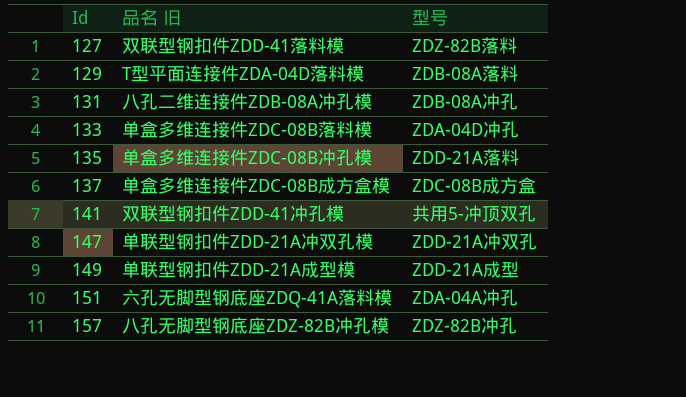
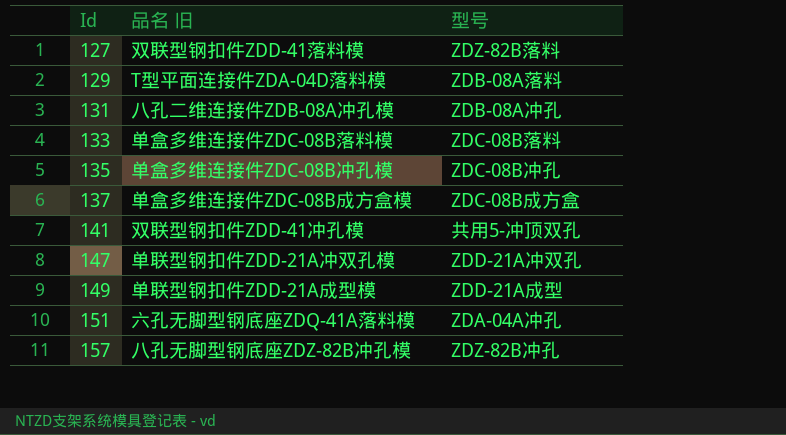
133 | 型号: ZDA-04D冲孔 -> ZDC-08B落料
135 | 型号: ZDD-21A落料 -> ZDC-08B冲孔

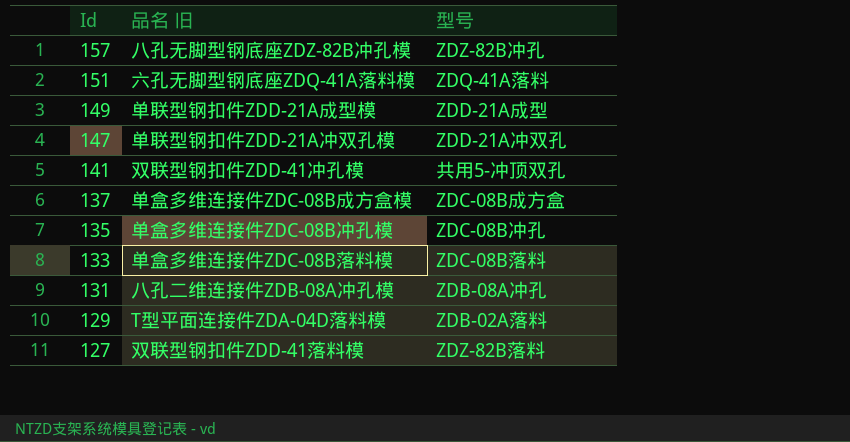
row order: Id ascending -> Id descending
151 | 型号: ZDA-04A冲孔 -> ZDQ-41A落料
129 | 型号: ZDB-08A落料 -> ZDB-02A落料

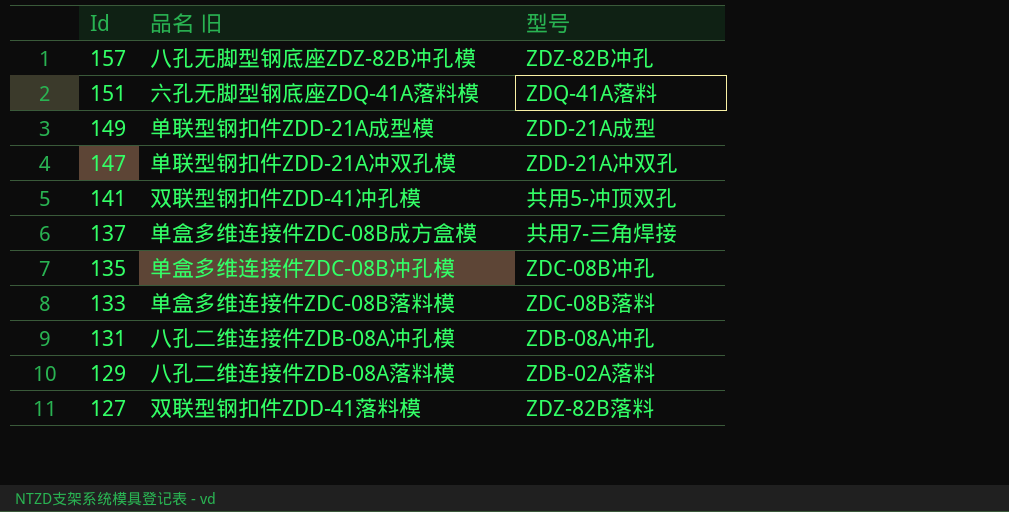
137 | 型号: ZDC-08B成方盒 -> 共用7-三角焊接
129 | 品名 旧: T型平面连接件ZDA-04D落料模 -> 八孔二维连接件ZDB-08A落料模

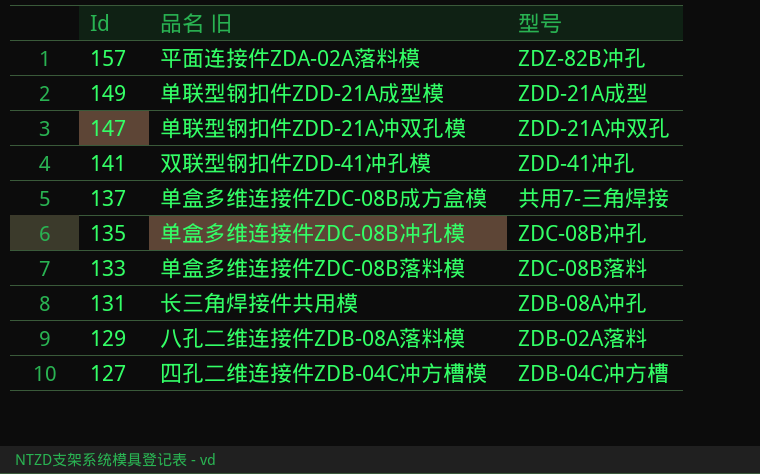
row 151: 六孔无脚型钢底座ZDQ-41A落料模 | ZDQ-41A落料 -> none
157 | 品名 旧: 八孔无脚型钢底座ZDZ-82B冲孔模 -> 平面连接件ZDA-02A落料模
141 | 型号: 共用5-冲顶双孔 -> ZDD-41冲孔
131 | 品名 旧: 八孔二维连接件ZDB-08A冲孔模 -> 长三角焊接件共用模
127 | 品名 旧: 双联型钢扣件ZDD-41落料模 -> 四孔二维连接件ZDB-04C冲方槽模
127 | 型号: ZDZ-82B落料 -> ZDB-04C冲方槽

